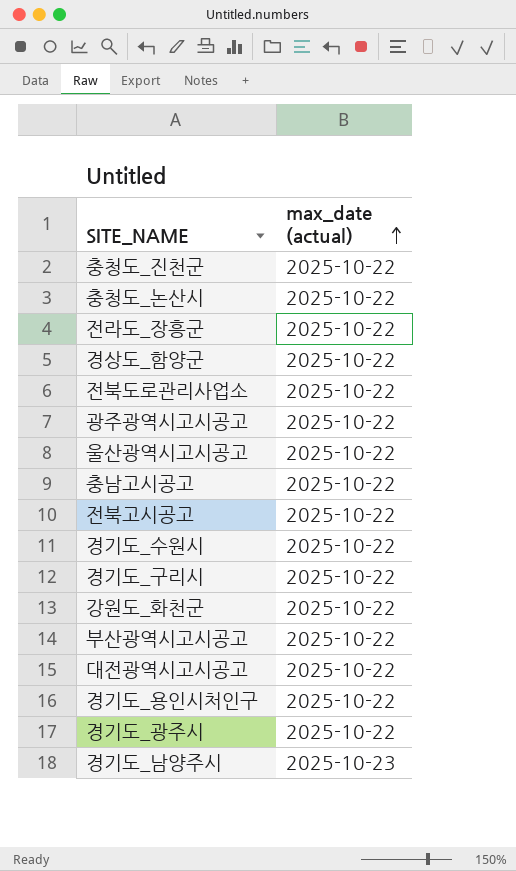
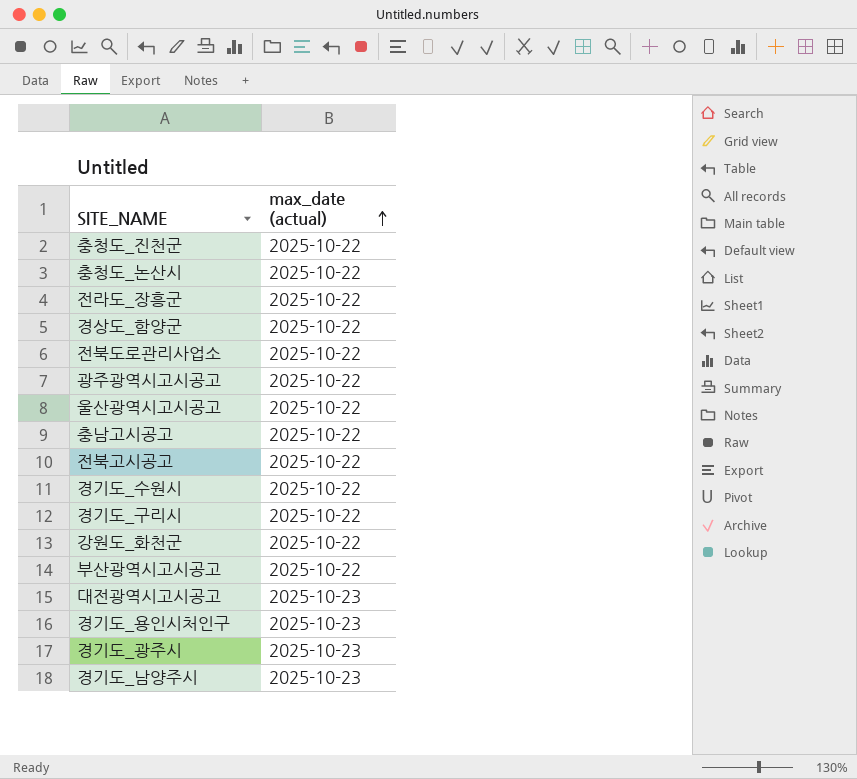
대전광역시고시공고 | max_date (actual): 2025-10-22 -> 2025-10-23
경기도_용인시처인구 | max_date (actual): 2025-10-22 -> 2025-10-23
경기도_광주시 | max_date (actual): 2025-10-22 -> 2025-10-23

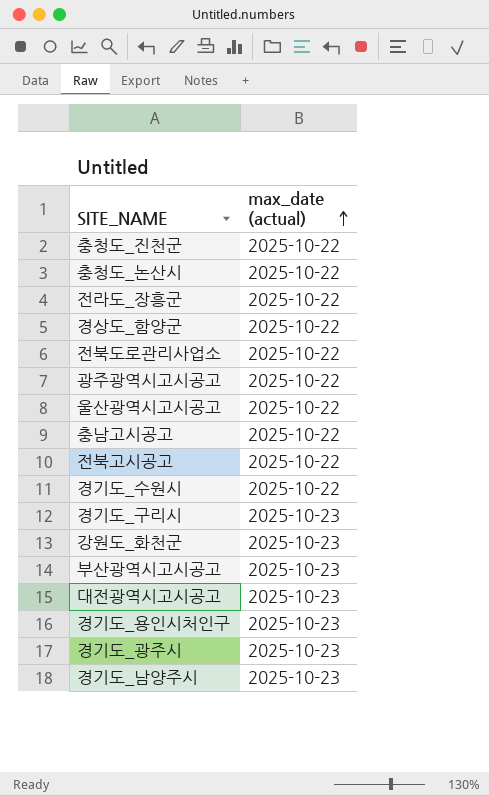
경기도_구리시 | max_date (actual): 2025-10-22 -> 2025-10-23
강원도_화천군 | max_date (actual): 2025-10-22 -> 2025-10-23
부산광역시고시공고 | max_date (actual): 2025-10-22 -> 2025-10-23

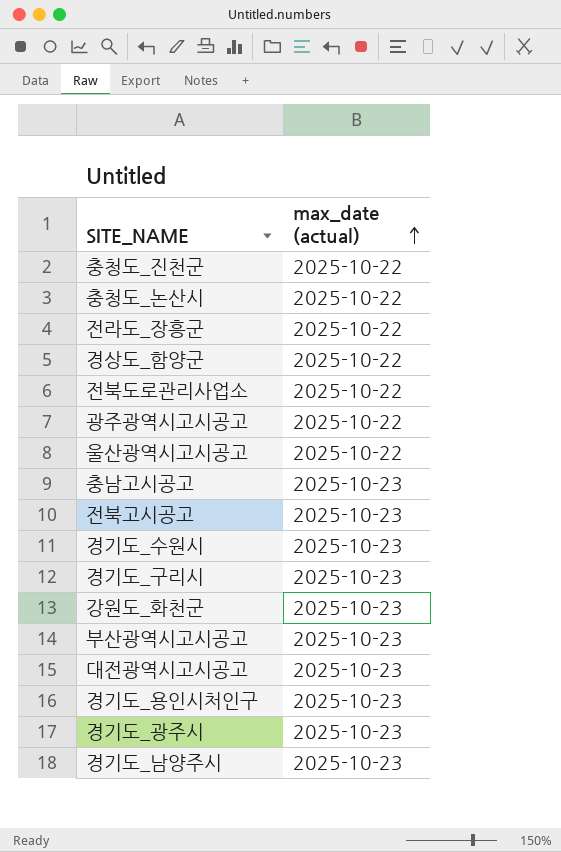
충남고시공고 | max_date (actual): 2025-10-22 -> 2025-10-23
전북고시공고 | max_date (actual): 2025-10-22 -> 2025-10-23
경기도_수원시 | max_date (actual): 2025-10-22 -> 2025-10-23

